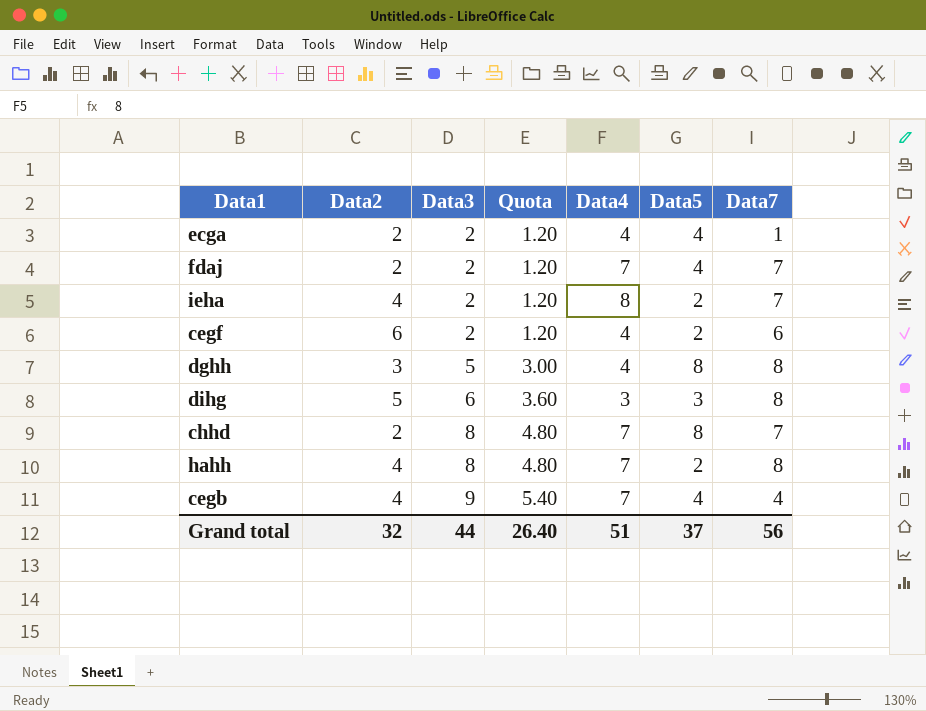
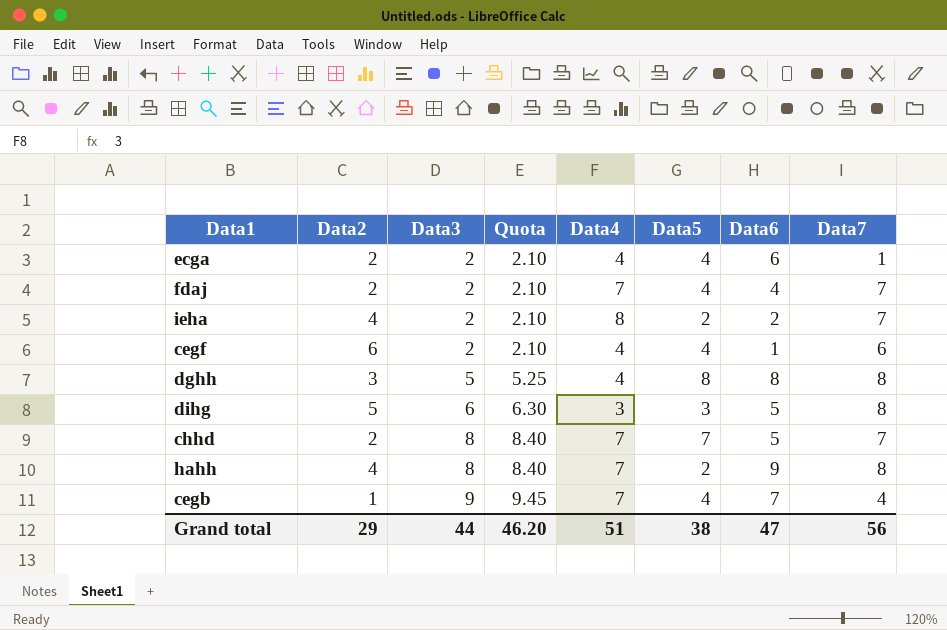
column Quota | formula: [Data3] * 0.6 -> [Data3] * 1.05
column Data6 | position: none -> 7
cegf | Data5: 2 -> 4
chhd | Data5: 8 -> 7
cegb | Data2: 4 -> 1
Grand total | Data2: 32 -> 29
Grand total | Quota: 26.40 -> 46.20
Grand total | Data5: 37 -> 38

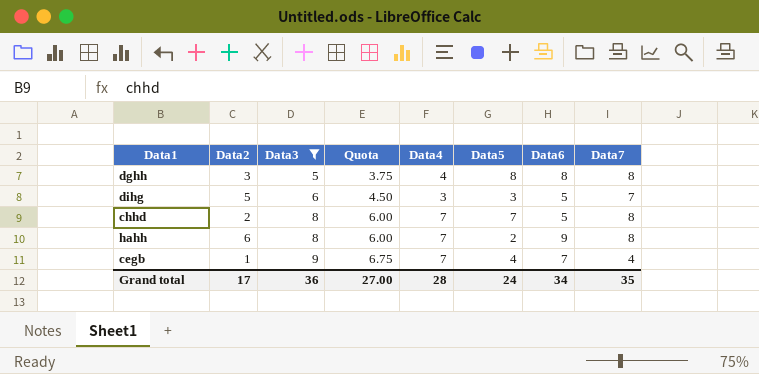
filter: none -> Data3 != 2
column Quota | formula: [Data3] * 1.05 -> [Data3] * 0.75
dihg | Data7: 8 -> 7
chhd | Data7: 7 -> 8
hahh | Data2: 4 -> 6
Grand total | Data2: 29 -> 17
Grand total | Data3: 44 -> 36
Grand total | Quota: 46.20 -> 27.00
Grand total | Data4: 51 -> 28
Grand total | Data5: 38 -> 24
Grand total | Data6: 47 -> 34
Grand total | Data7: 56 -> 35

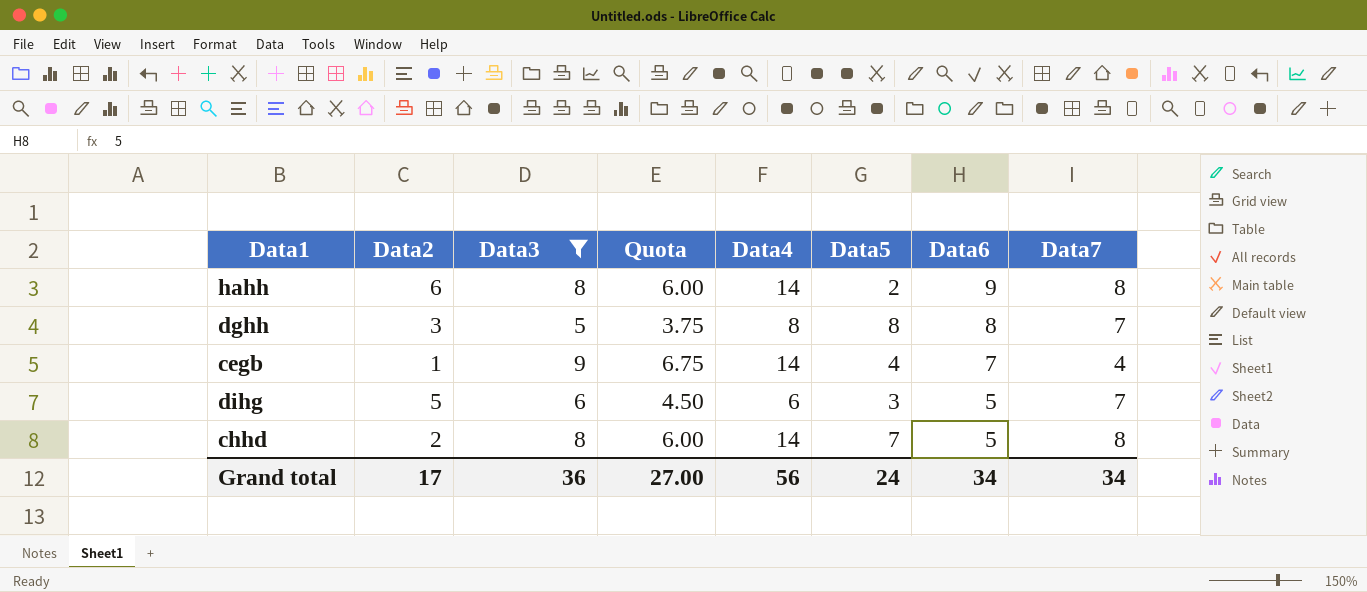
row order: Data3 ascending -> Data6 descending
hahh | Data4: 7 -> 14
dghh | Data4: 4 -> 8
dghh | Data7: 8 -> 7
cegb | Data4: 7 -> 14
dihg | Data4: 3 -> 6
chhd | Data4: 7 -> 14
Grand total | Data4: 28 -> 56
Grand total | Data7: 35 -> 34

